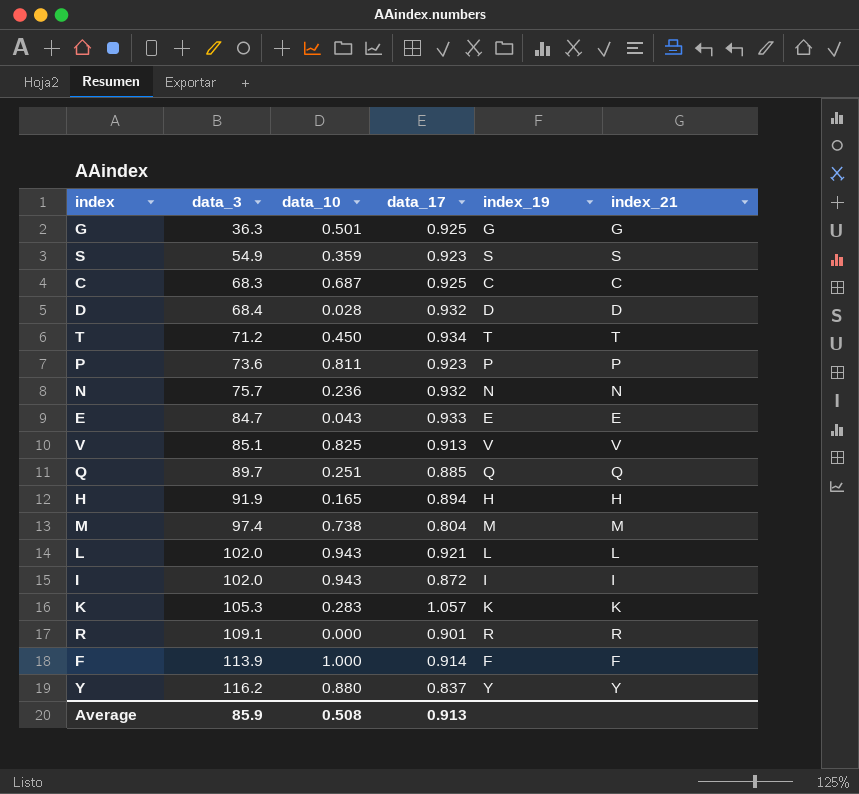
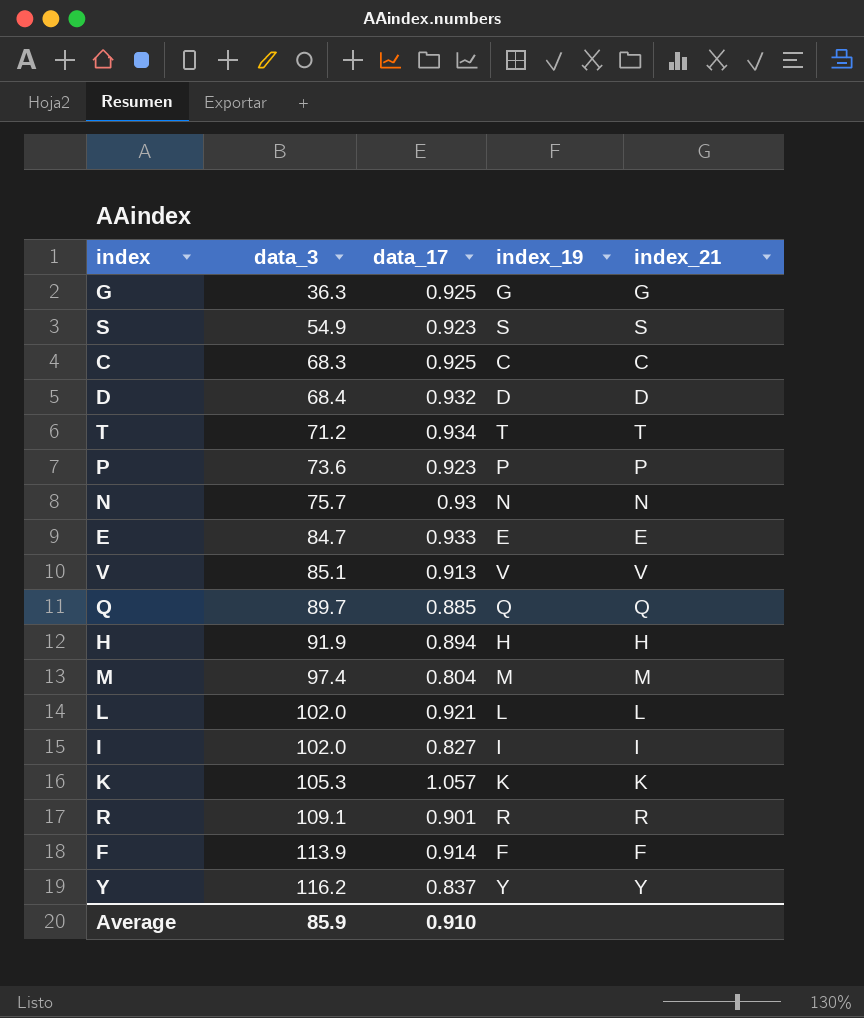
column data_10 | position: 3 -> none
N | data_17: 0.932 -> 0.93
I | data_17: 0.872 -> 0.827
Average | data_17: 0.913 -> 0.910

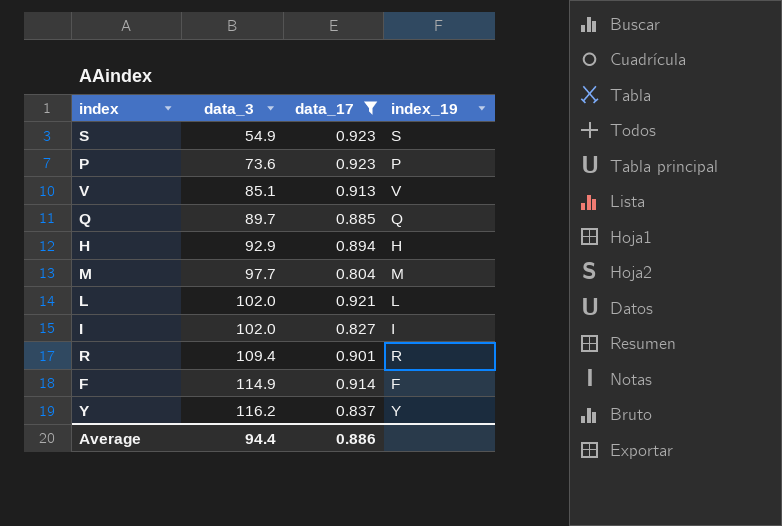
filter: none -> data_17 <= 0.923
column index_21 | position: 5 -> none
H | data_3: 91.9 -> 92.9
M | data_3: 97.4 -> 97.7
R | data_3: 109.1 -> 109.4
F | data_3: 113.9 -> 114.9
Average | data_3: 85.9 -> 94.4
Average | data_17: 0.910 -> 0.886

